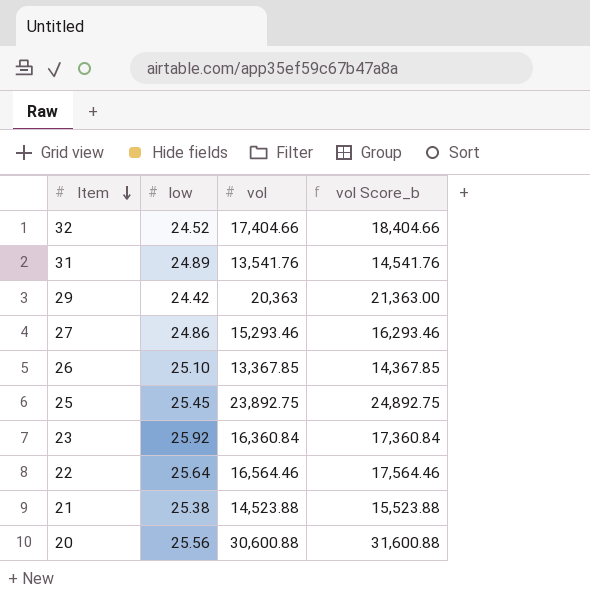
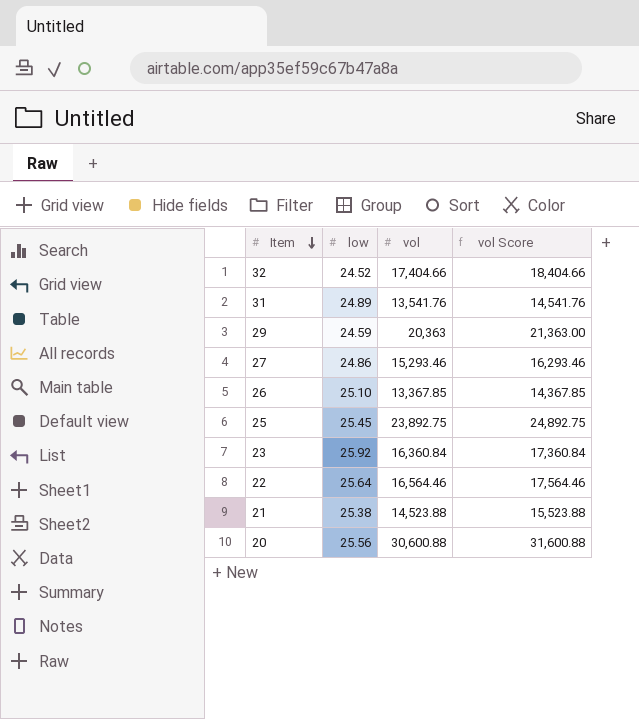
column name: vol Score_b -> vol Score
29 | low: 24.42 -> 24.59

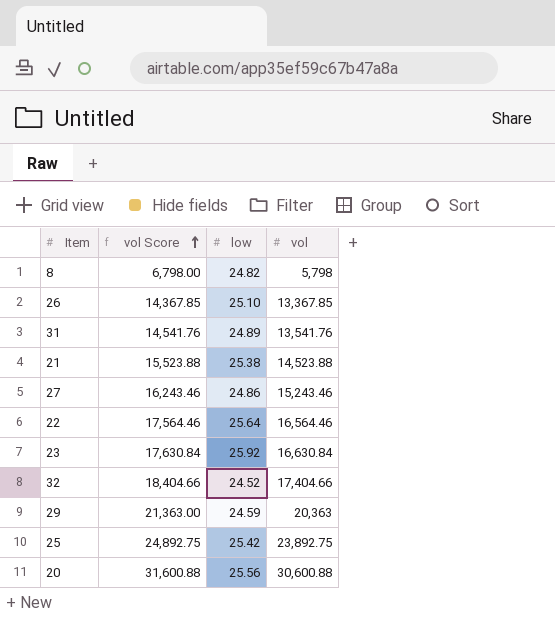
row order: Item descending -> vol Score ascending
column vol Score | position: 4 -> 2
row 8: none -> 6,798.00 | 24.82 | 5,798
27 | vol Score: 16,293.46 -> 16,243.46
27 | vol: 15,293.46 -> 15,243.46
23 | vol Score: 17,360.84 -> 17,630.84
23 | vol: 16,360.84 -> 16,630.84
25 | low: 25.45 -> 25.42

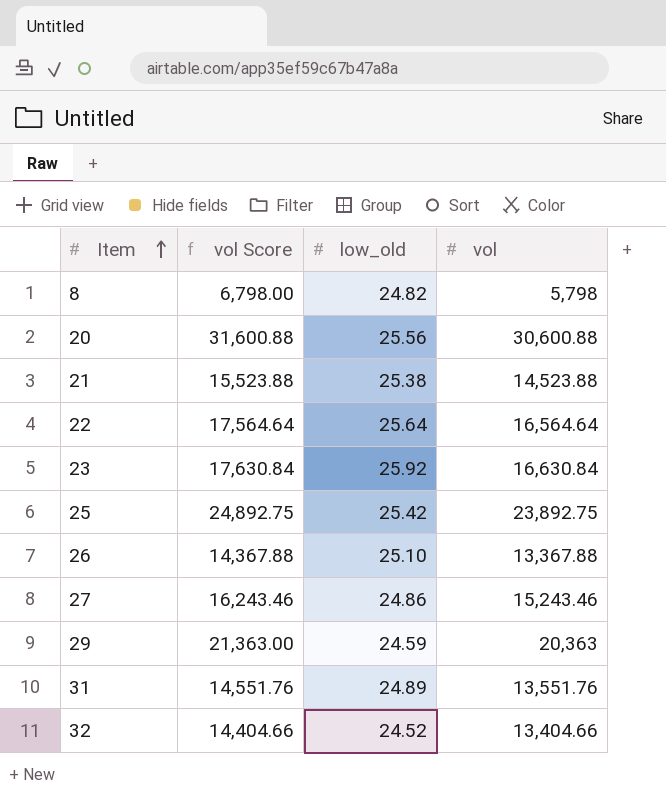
row order: vol Score ascending -> Item ascending
column name: low -> low_old
22 | vol Score: 17,564.46 -> 17,564.64
22 | vol: 16,564.46 -> 16,564.64
26 | vol Score: 14,367.85 -> 14,367.88
26 | vol: 13,367.85 -> 13,367.88
31 | vol Score: 14,541.76 -> 14,551.76
31 | vol: 13,541.76 -> 13,551.76
32 | vol Score: 18,404.66 -> 14,404.66
32 | vol: 17,404.66 -> 13,404.66

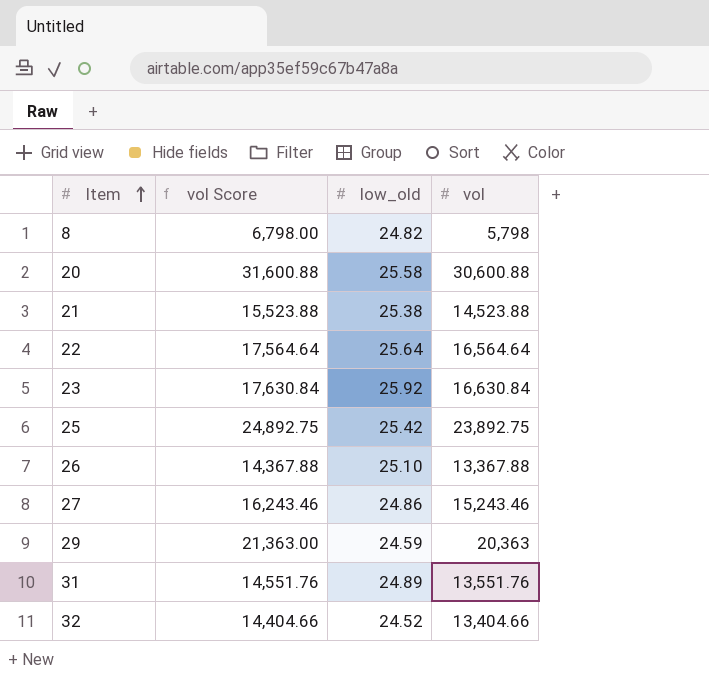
20 | low_old: 25.56 -> 25.58

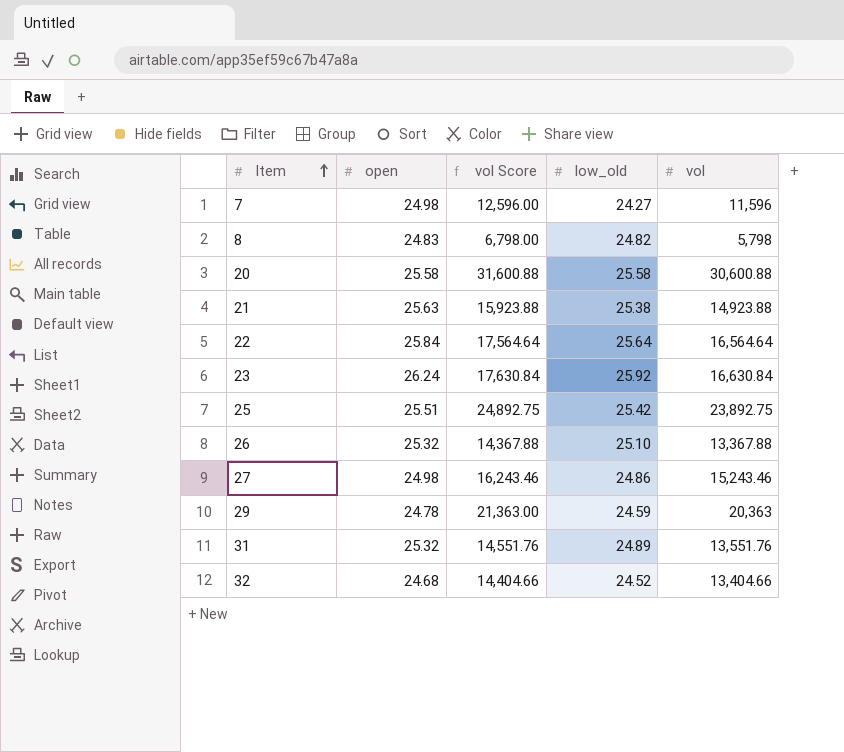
column open | position: none -> 2
row 7: none -> 24.98 | 12,596.00 | 24.27 | 11,596
21 | vol Score: 15,523.88 -> 15,923.88
21 | vol: 14,523.88 -> 14,923.88

